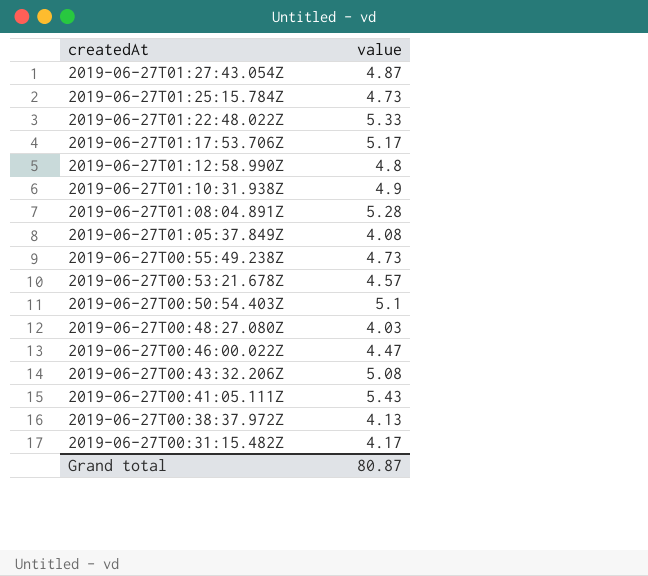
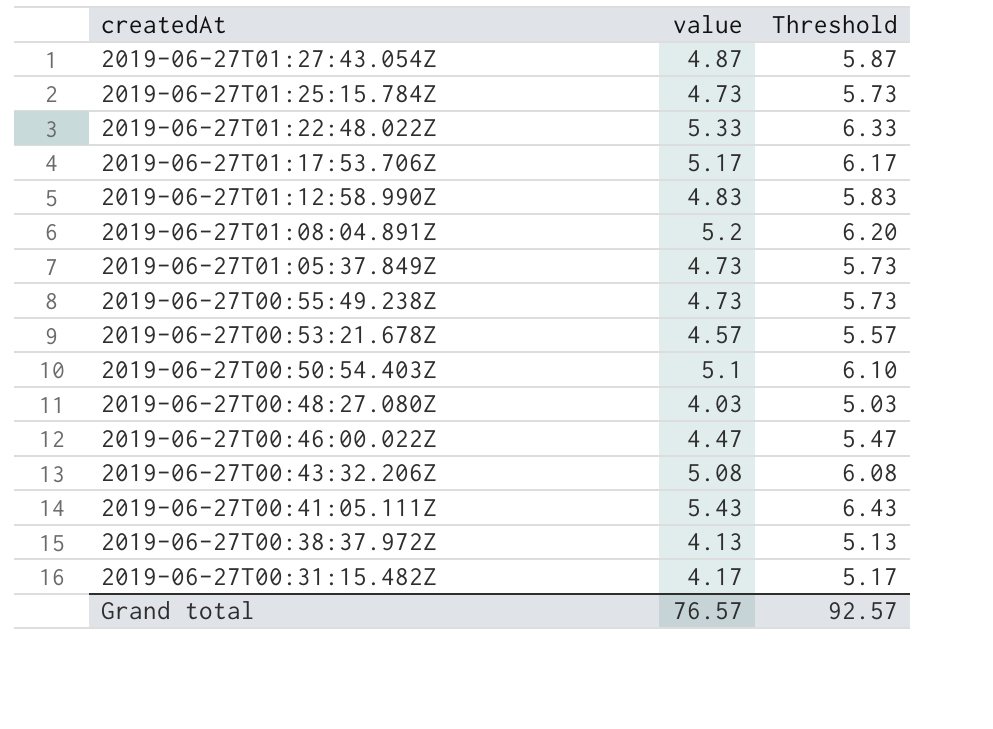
column Threshold | formula: none -> [value] + 1
row 2019-06-27T01:10:31.938Z: 4.9 -> none
2019-06-27T01:12:58.990Z | value: 4.8 -> 4.83
2019-06-27T01:08:04.891Z | value: 5.28 -> 5.2
2019-06-27T01:05:37.849Z | value: 4.08 -> 4.73
Grand total | value: 80.87 -> 76.57

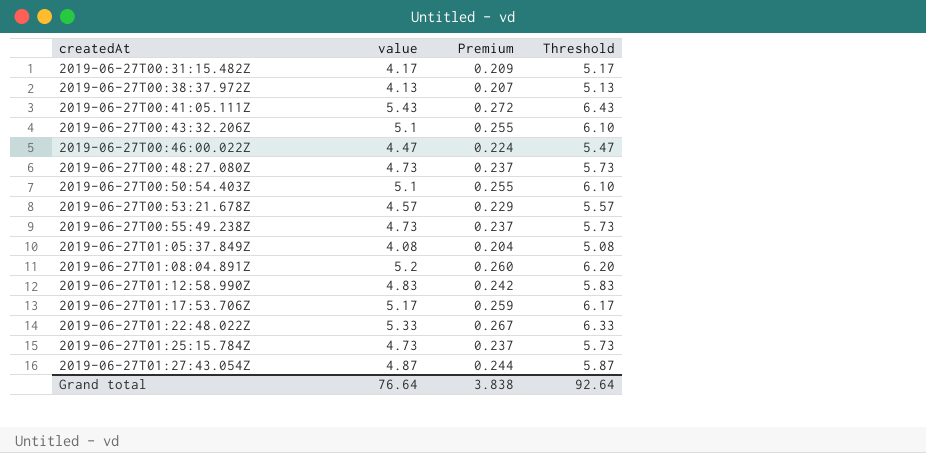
row order: createdAt descending -> createdAt ascending
column Premium | formula: none -> [value] * 0.05
2019-06-27T00:43:32.206Z | value: 5.08 -> 5.1
2019-06-27T00:43:32.206Z | Threshold: 6.08 -> 6.10
2019-06-27T00:48:27.080Z | value: 4.03 -> 4.73
2019-06-27T00:48:27.080Z | Threshold: 5.03 -> 5.73
2019-06-27T01:05:37.849Z | value: 4.73 -> 4.08
2019-06-27T01:05:37.849Z | Threshold: 5.73 -> 5.08
Grand total | value: 76.57 -> 76.64
Grand total | Threshold: 92.57 -> 92.64

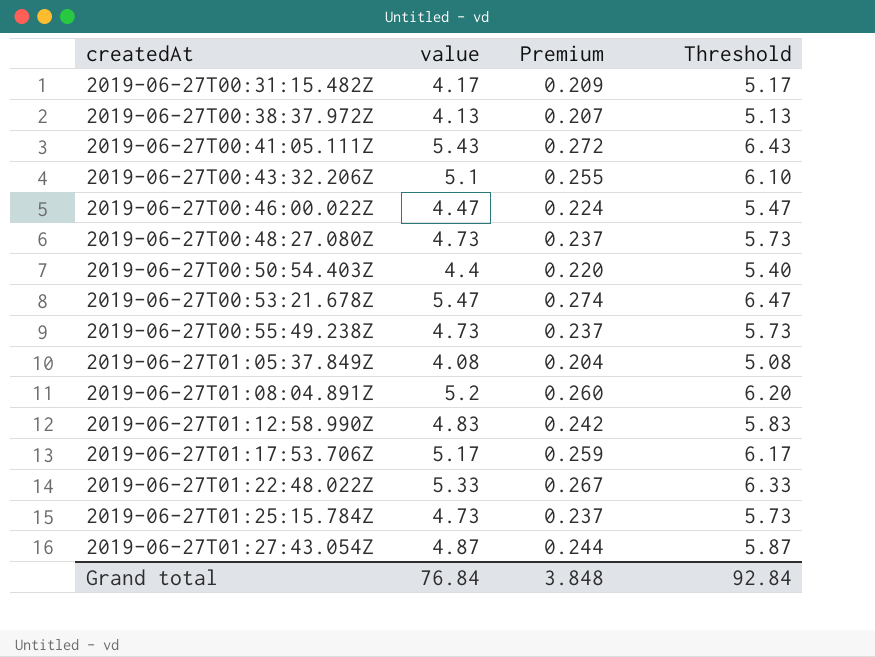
2019-06-27T00:50:54.403Z | value: 5.1 -> 4.4
2019-06-27T00:50:54.403Z | Premium: 0.255 -> 0.220
2019-06-27T00:50:54.403Z | Threshold: 6.10 -> 5.40
2019-06-27T00:53:21.678Z | value: 4.57 -> 5.47
2019-06-27T00:53:21.678Z | Premium: 0.229 -> 0.274
2019-06-27T00:53:21.678Z | Threshold: 5.57 -> 6.47
Grand total | value: 76.64 -> 76.84
Grand total | Premium: 3.838 -> 3.848
Grand total | Threshold: 92.64 -> 92.84

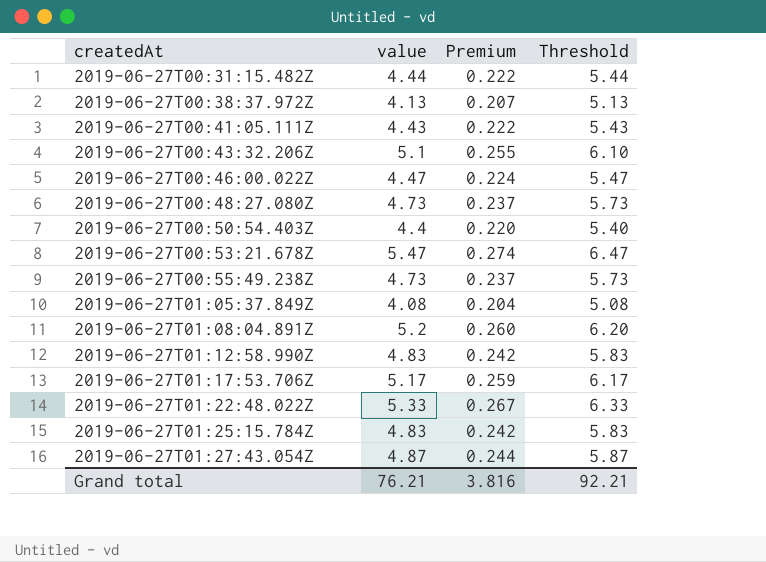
2019-06-27T00:31:15.482Z | value: 4.17 -> 4.44
2019-06-27T00:31:15.482Z | Premium: 0.209 -> 0.222
2019-06-27T00:31:15.482Z | Threshold: 5.17 -> 5.44
2019-06-27T00:41:05.111Z | value: 5.43 -> 4.43
2019-06-27T00:41:05.111Z | Premium: 0.272 -> 0.222
2019-06-27T00:41:05.111Z | Threshold: 6.43 -> 5.43
2019-06-27T01:25:15.784Z | value: 4.73 -> 4.83
2019-06-27T01:25:15.784Z | Premium: 0.237 -> 0.242
2019-06-27T01:25:15.784Z | Threshold: 5.73 -> 5.83
Grand total | value: 76.84 -> 76.21
Grand total | Premium: 3.848 -> 3.816
Grand total | Threshold: 92.84 -> 92.21

